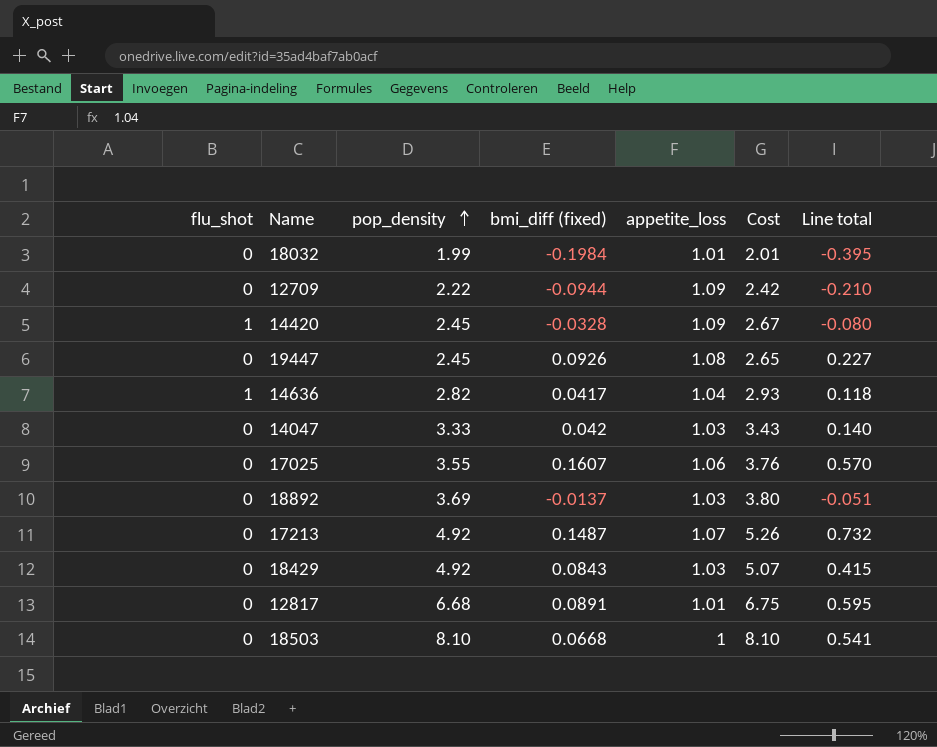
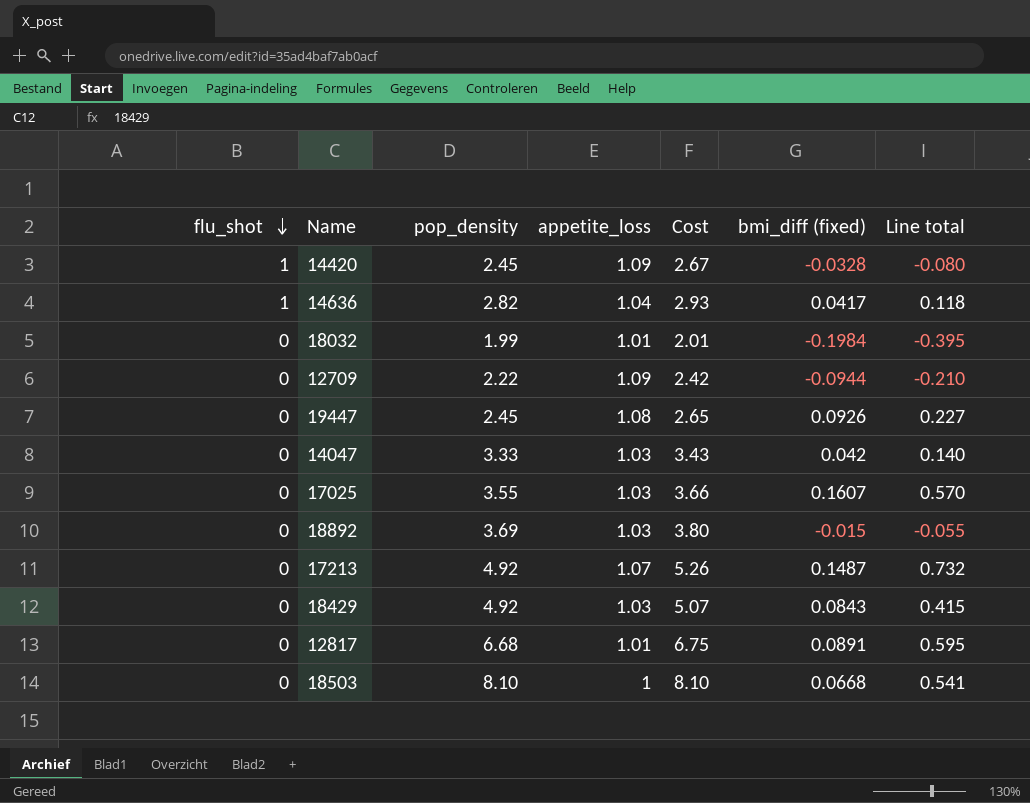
row order: pop_density ascending -> flu_shot descending
column bmi_diff (fixed) | position: 4 -> 6
17025 | appetite_loss: 1.06 -> 1.03
17025 | Cost: 3.76 -> 3.66
18892 | bmi_diff (fixed): -0.0137 -> -0.015
18892 | Line total: -0.051 -> -0.055

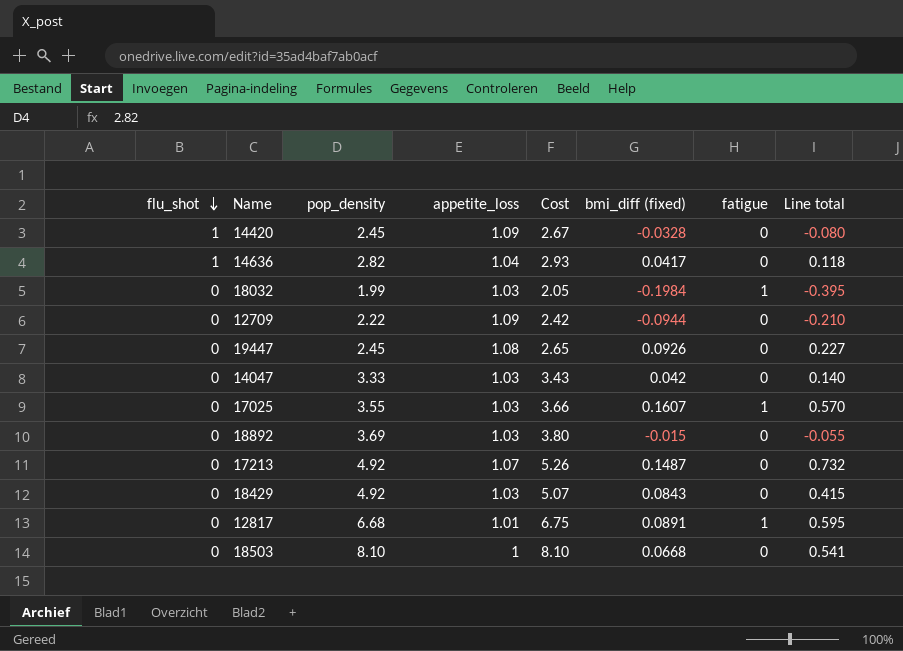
column fatigue | position: none -> 7
18032 | appetite_loss: 1.01 -> 1.03
18032 | Cost: 2.01 -> 2.05

